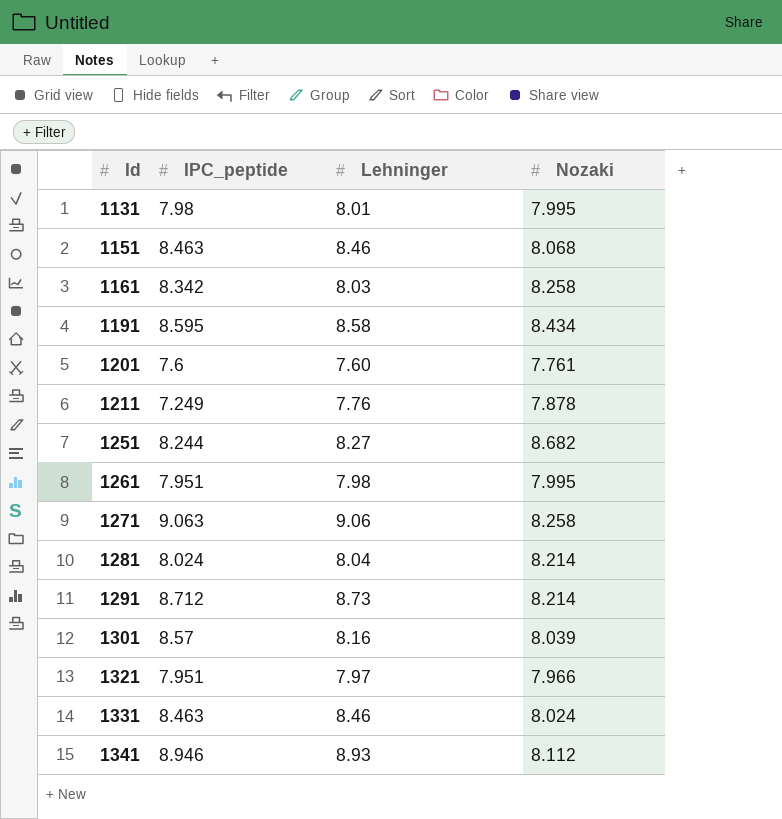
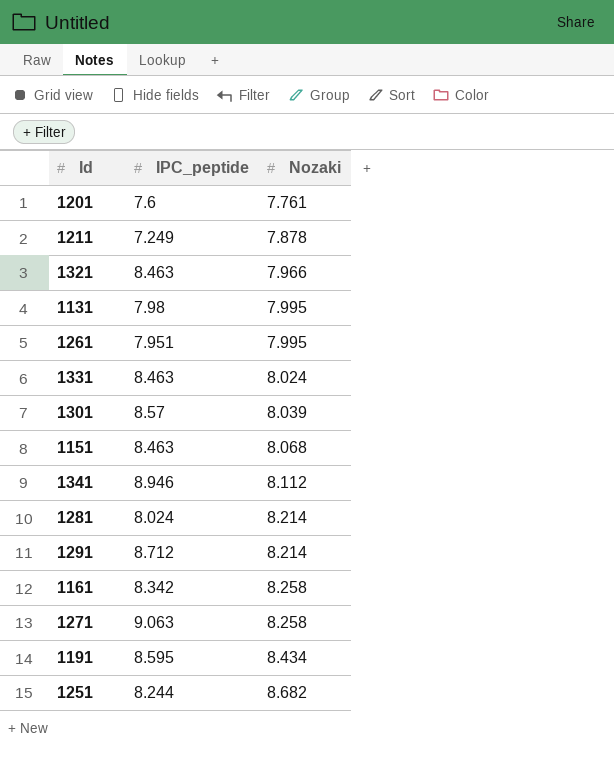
row order: Id ascending -> Nozaki ascending
column Lehninger | position: 3 -> none
1321 | IPC_peptide: 7.951 -> 8.463

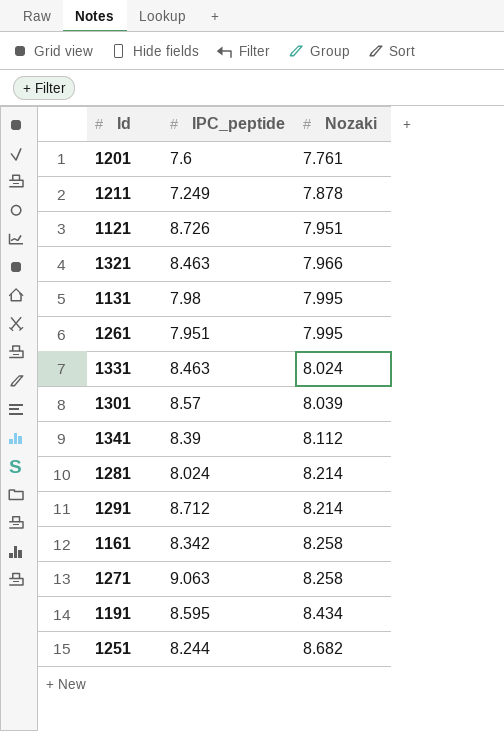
row 1151: 8.463 | 8.068 -> none
row 1121: none -> 8.726 | 7.951
1341 | IPC_peptide: 8.946 -> 8.39

